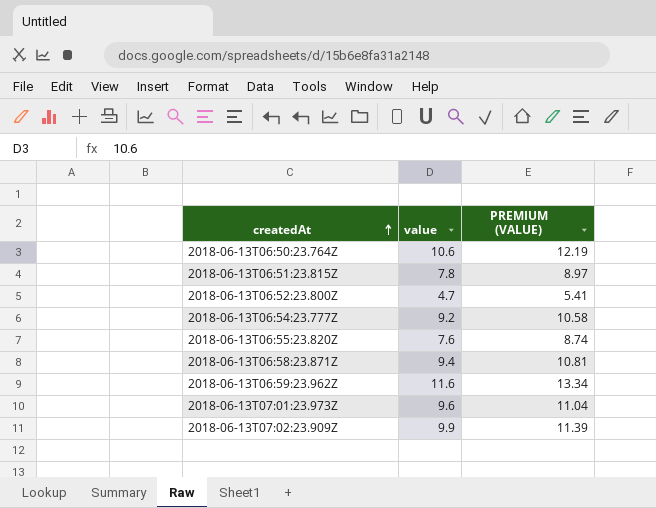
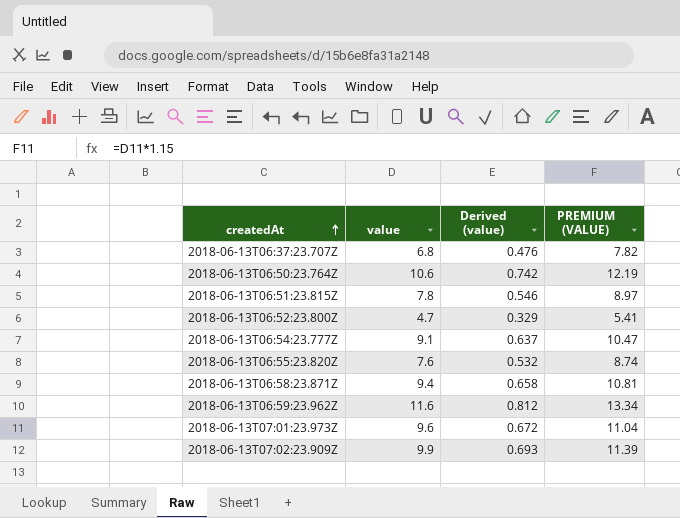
column Derived (value) | formula: none -> [value] * 0.07
row 2018-06-13T06:37:23.707Z: none -> 6.8 | 0.476 | 7.82
2018-06-13T06:54:23.777Z | value: 9.2 -> 9.1
2018-06-13T06:54:23.777Z | PREMIUM (VALUE): 10.58 -> 10.47

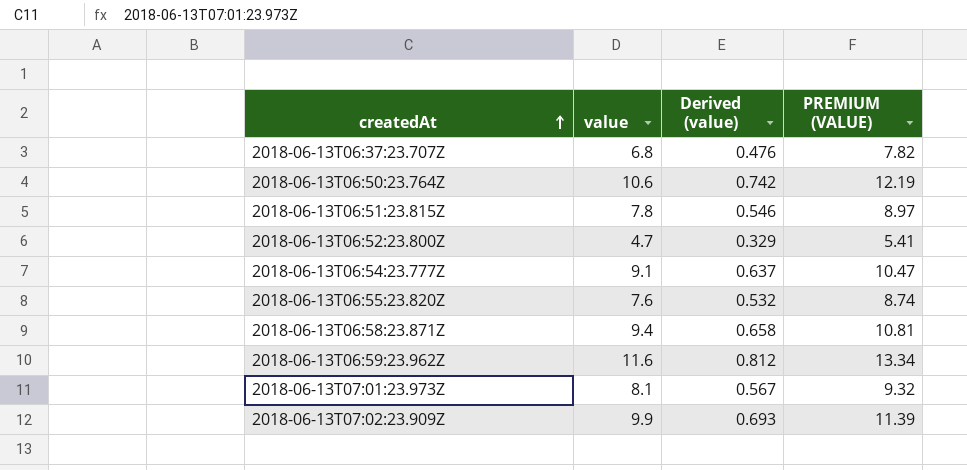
2018-06-13T07:01:23.973Z | value: 9.6 -> 8.1
2018-06-13T07:01:23.973Z | Derived (value): 0.672 -> 0.567
2018-06-13T07:01:23.973Z | PREMIUM (VALUE): 11.04 -> 9.32

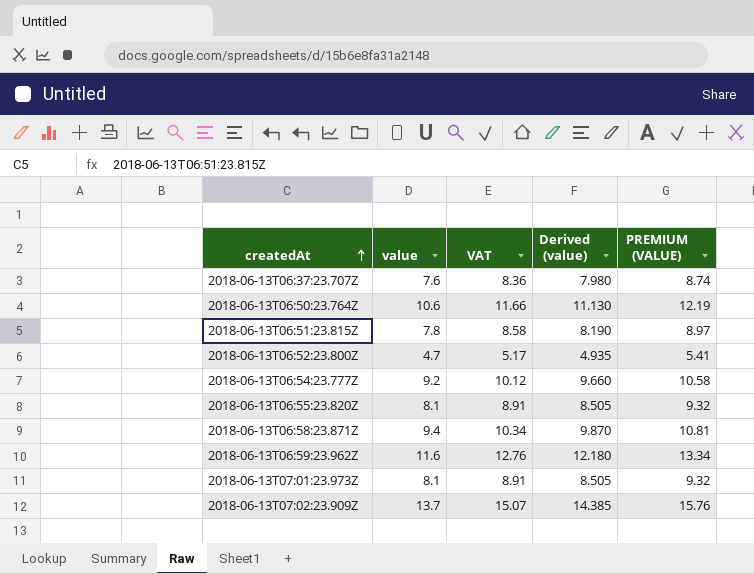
column VAT | formula: none -> [value] * 1.1
column Derived (value) | formula: [value] * 0.07 -> [value] * 1.05
2018-06-13T06:37:23.707Z | value: 6.8 -> 7.6
2018-06-13T06:37:23.707Z | PREMIUM (VALUE): 7.82 -> 8.74
2018-06-13T06:54:23.777Z | value: 9.1 -> 9.2
2018-06-13T06:54:23.777Z | PREMIUM (VALUE): 10.47 -> 10.58
2018-06-13T06:55:23.820Z | value: 7.6 -> 8.1
2018-06-13T06:55:23.820Z | PREMIUM (VALUE): 8.74 -> 9.32
2018-06-13T07:02:23.909Z | value: 9.9 -> 13.7
2018-06-13T07:02:23.909Z | PREMIUM (VALUE): 11.39 -> 15.76

